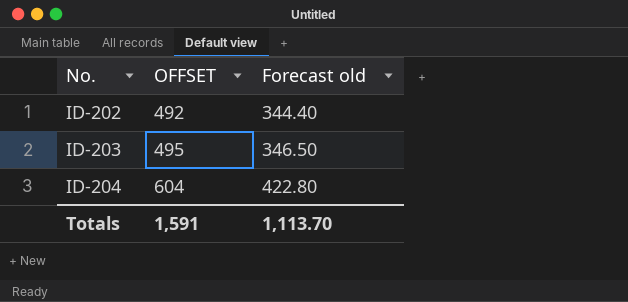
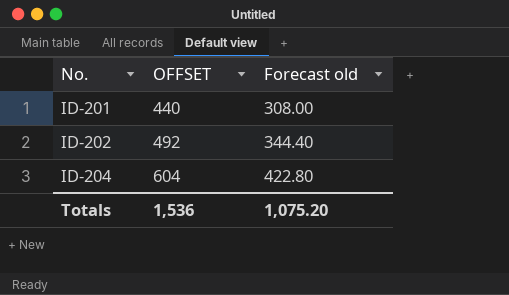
row ID-203: 495 | 346.50 -> none
row ID-201: none -> 440 | 308.00
Totals | OFFSET: 1,591 -> 1,536
Totals | Forecast old: 1,113.70 -> 1,075.20

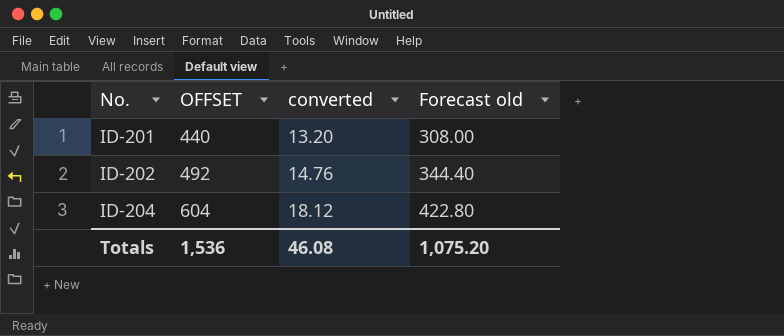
column converted | formula: none -> [OFFSET] * 0.03

